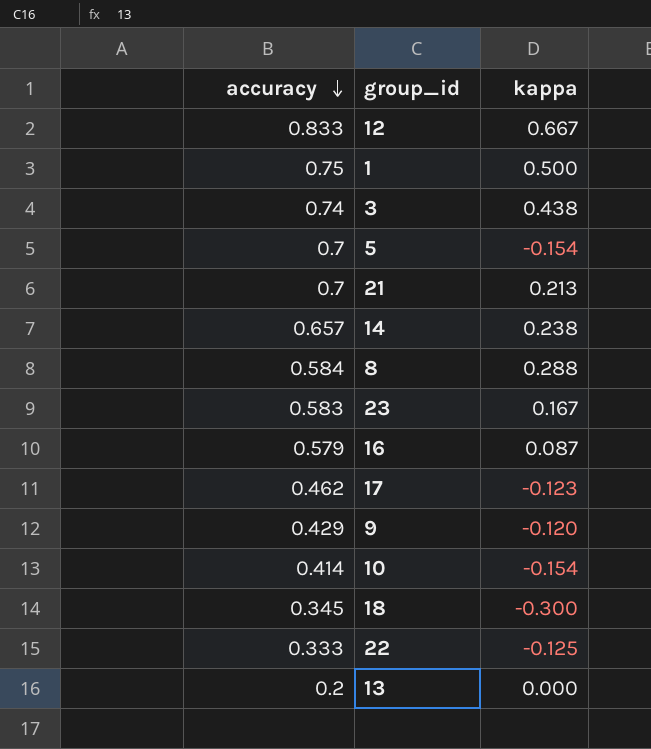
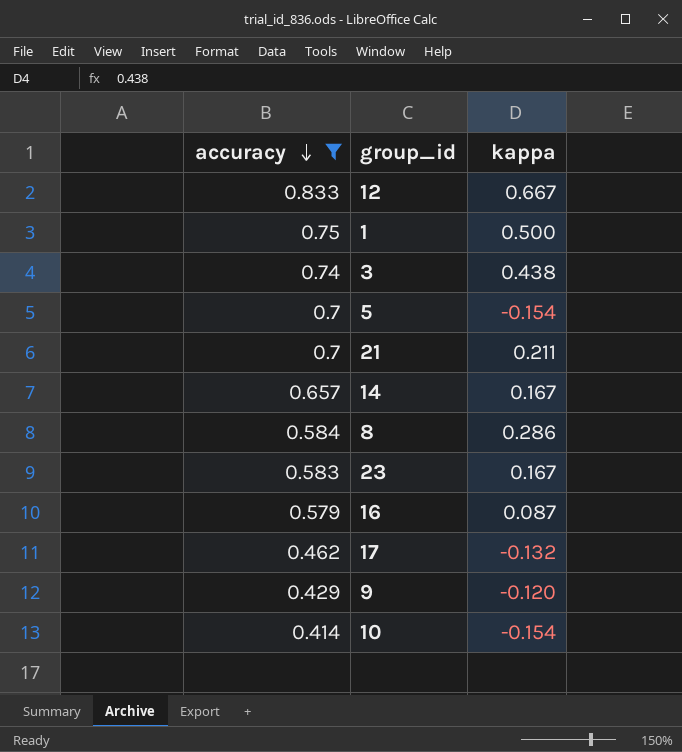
filter: none -> accuracy >= 0.414
21 | kappa: 0.213 -> 0.211
14 | kappa: 0.238 -> 0.167
8 | kappa: 0.288 -> 0.286
17 | kappa: -0.123 -> -0.132

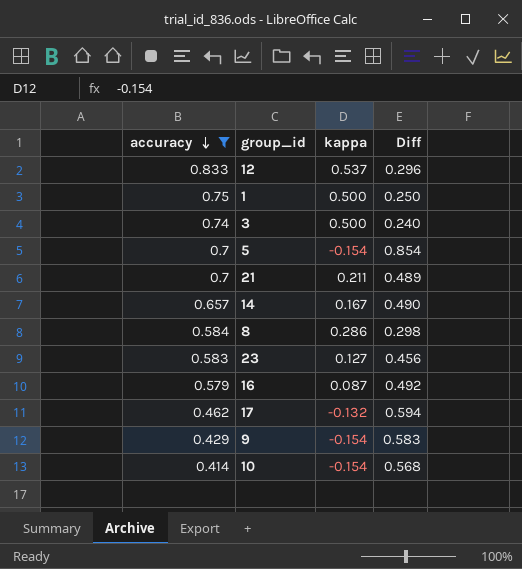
column Diff | formula: none -> [accuracy] - [kappa]
12 | kappa: 0.667 -> 0.537
3 | kappa: 0.438 -> 0.500
23 | kappa: 0.167 -> 0.127
9 | kappa: -0.120 -> -0.154

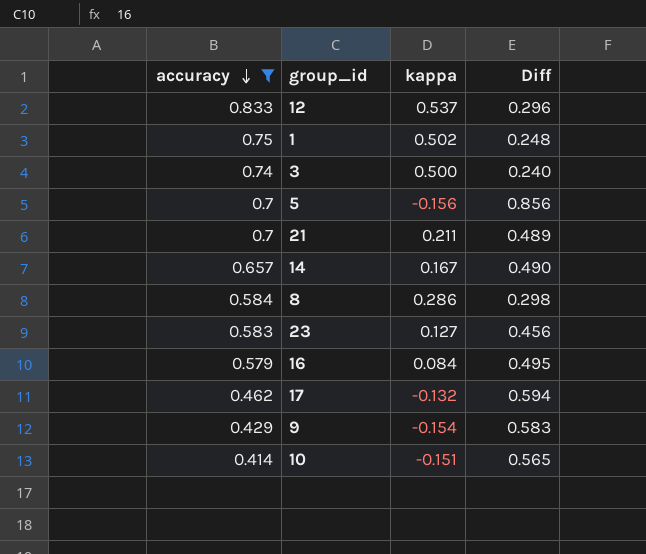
1 | kappa: 0.500 -> 0.502
1 | Diff: 0.250 -> 0.248
5 | kappa: -0.154 -> -0.156
5 | Diff: 0.854 -> 0.856
16 | kappa: 0.087 -> 0.084
16 | Diff: 0.492 -> 0.495
10 | kappa: -0.154 -> -0.151
10 | Diff: 0.568 -> 0.565

